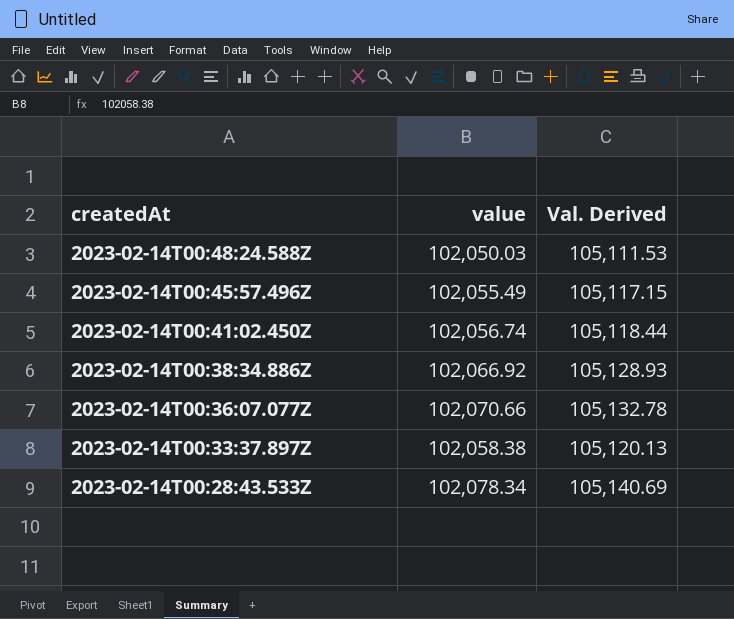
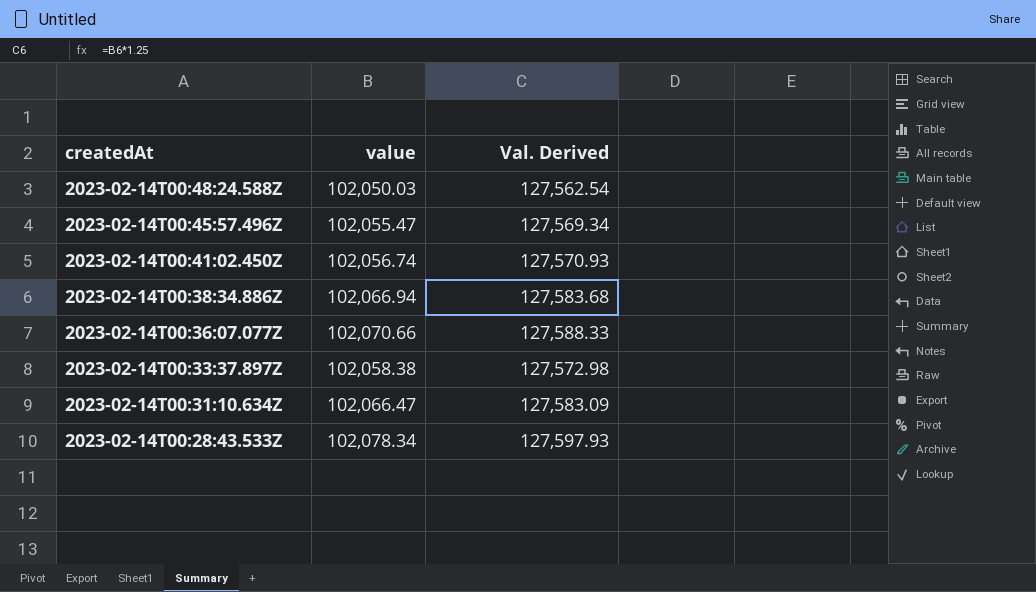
column Val. Derived | formula: [value] * 1.03 -> [value] * 1.25
2023-02-14T00:45:57.496Z | value: 102,055.49 -> 102,055.47
2023-02-14T00:38:34.886Z | value: 102,066.92 -> 102,066.94
row 2023-02-14T00:31:10.634Z: none -> 102,066.47 | 127,583.09

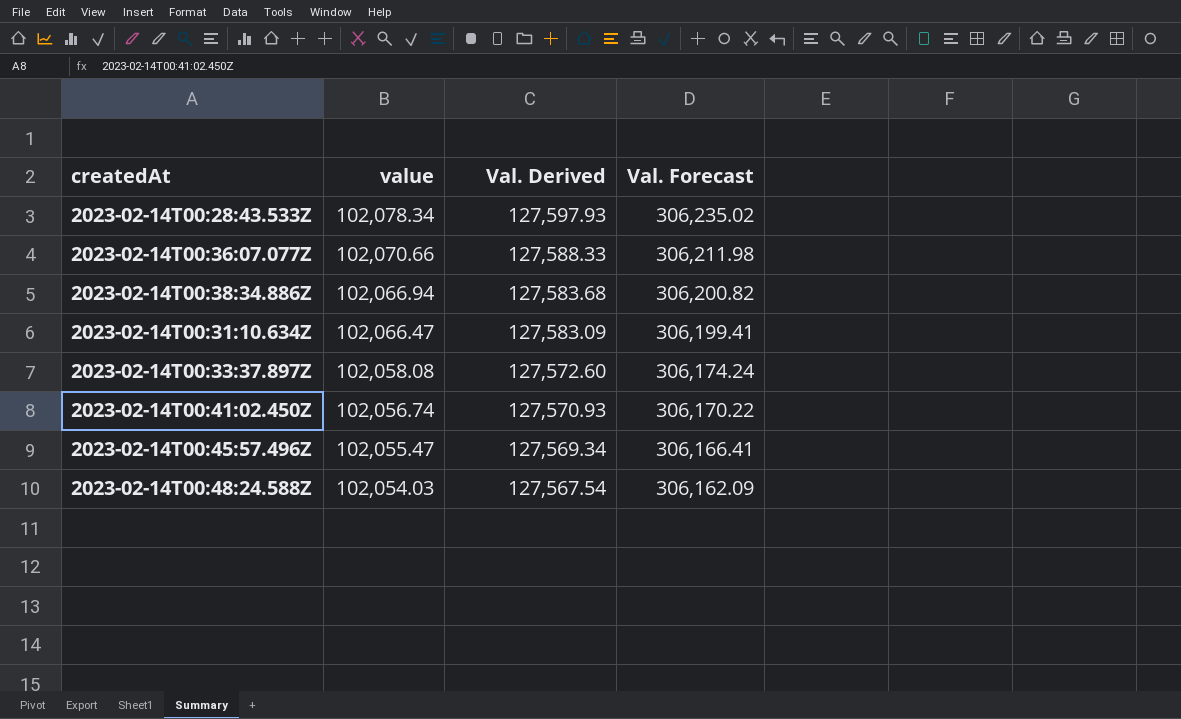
row order: createdAt descending -> value descending
column Val. Forecast | formula: none -> [value] * 3
2023-02-14T00:33:37.897Z | value: 102,058.38 -> 102,058.08
2023-02-14T00:33:37.897Z | Val. Derived: 127,572.98 -> 127,572.60
2023-02-14T00:48:24.588Z | value: 102,050.03 -> 102,054.03
2023-02-14T00:48:24.588Z | Val. Derived: 127,562.54 -> 127,567.54

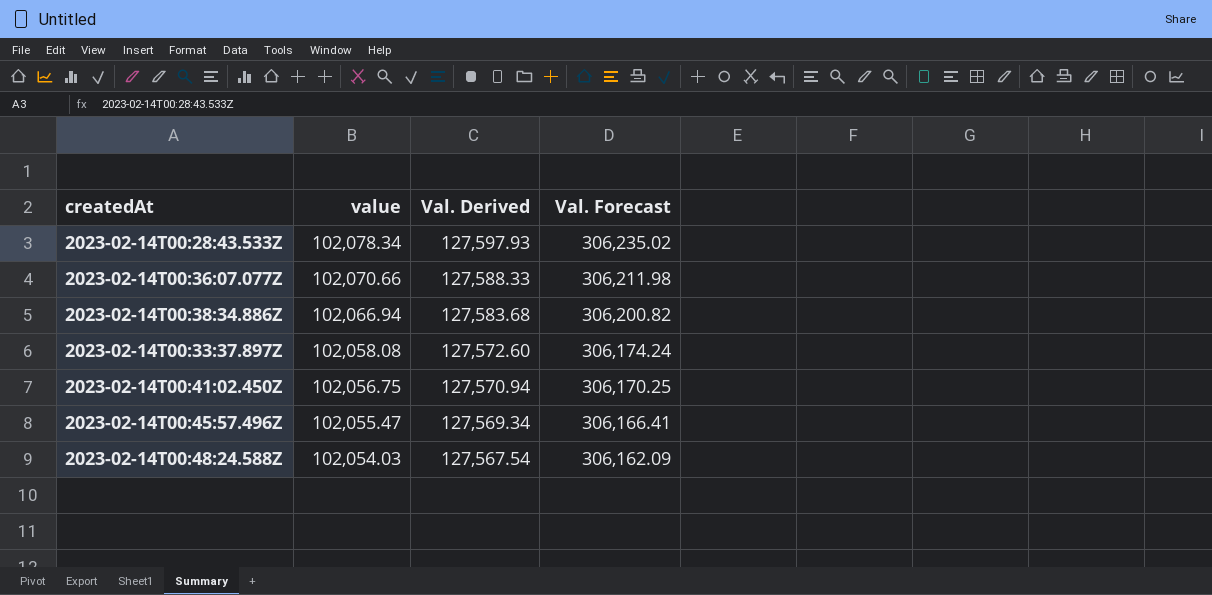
row 2023-02-14T00:31:10.634Z: 102,066.47 | 127,583.09 | 306,199.41 -> none
2023-02-14T00:41:02.450Z | value: 102,056.74 -> 102,056.75
2023-02-14T00:41:02.450Z | Val. Derived: 127,570.93 -> 127,570.94
2023-02-14T00:41:02.450Z | Val. Forecast: 306,170.22 -> 306,170.25

